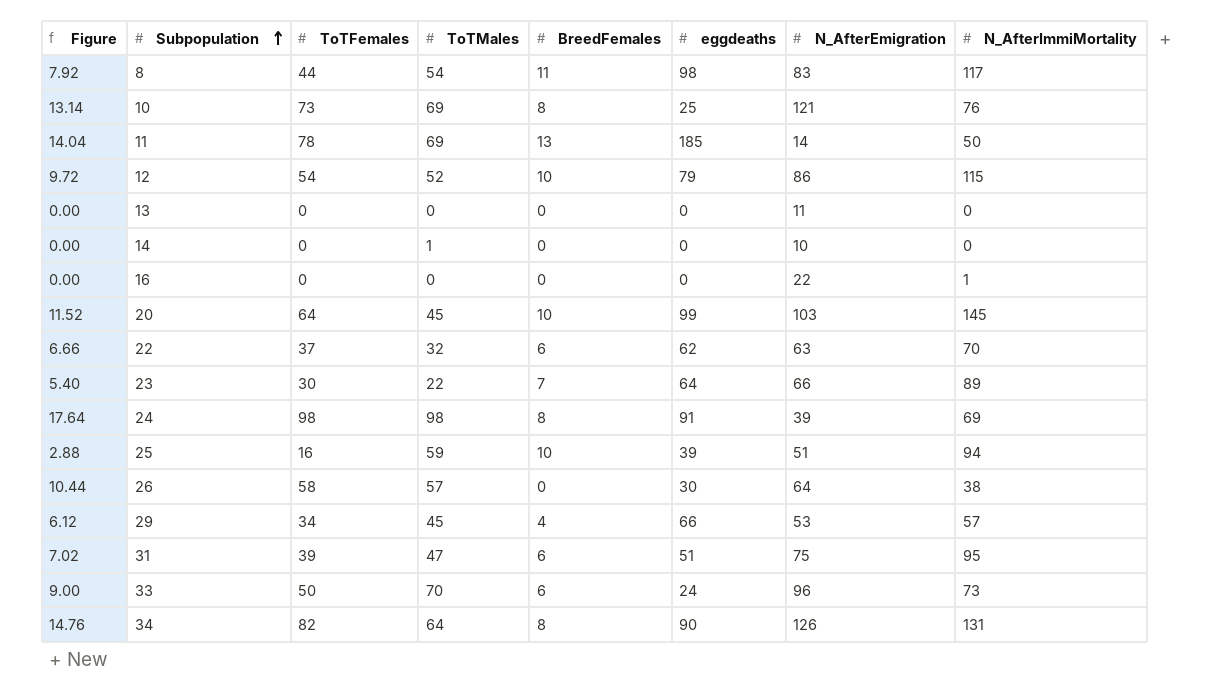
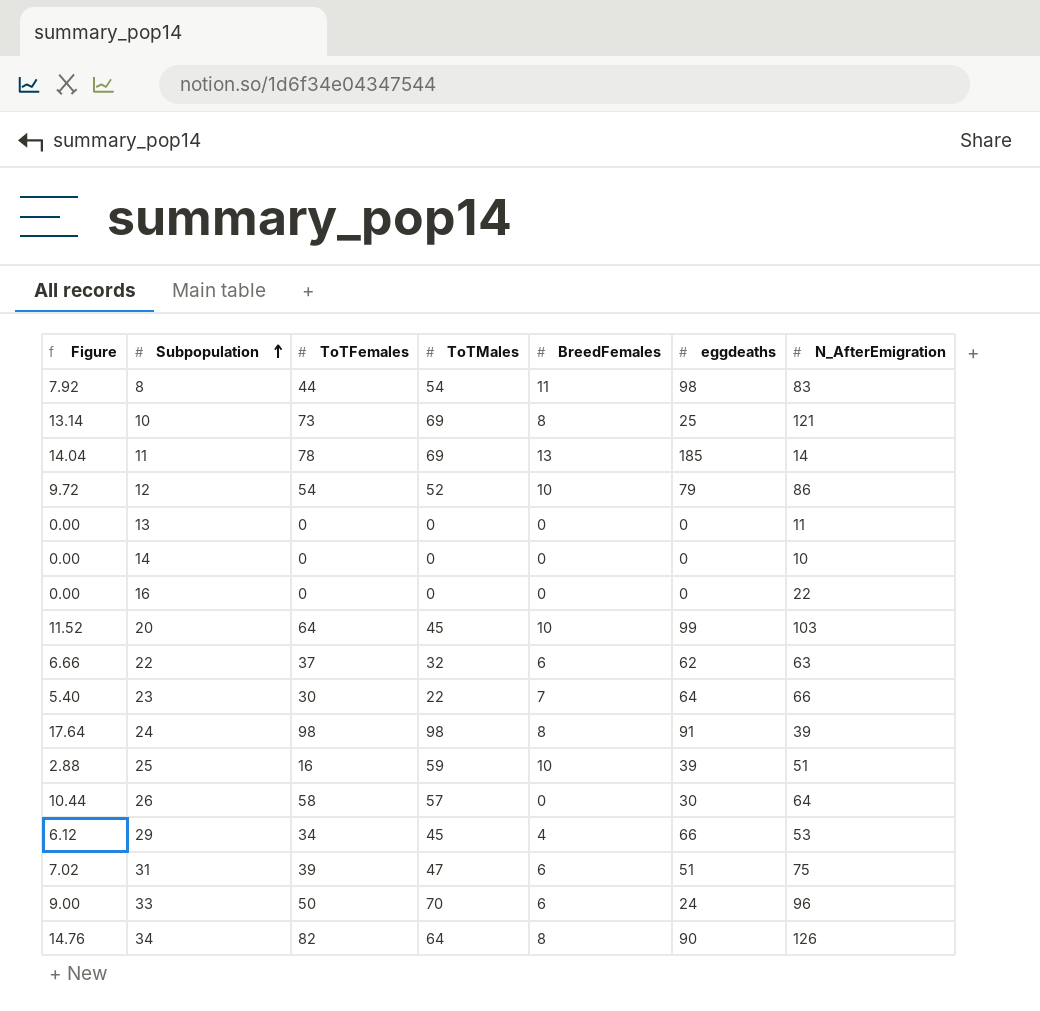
column N_AfterImmiMortality | position: 8 -> none
14 | ToTMales: 1 -> 0

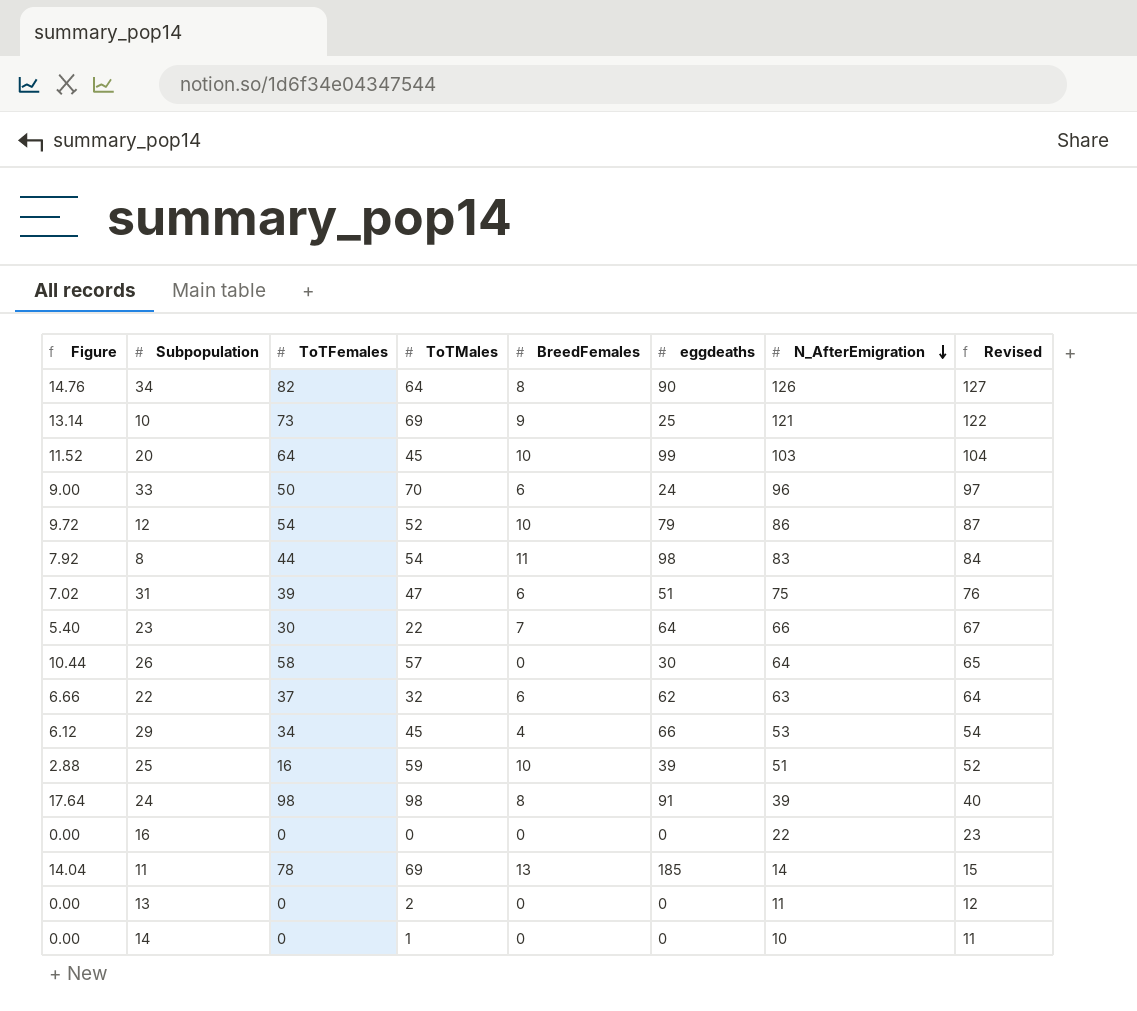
row order: Subpopulation ascending -> N_AfterEmigration descending
column Revised | formula: none -> [N_AfterEmigration] + 1
10 | BreedFemales: 8 -> 9
13 | ToTMales: 0 -> 2
14 | ToTMales: 0 -> 1

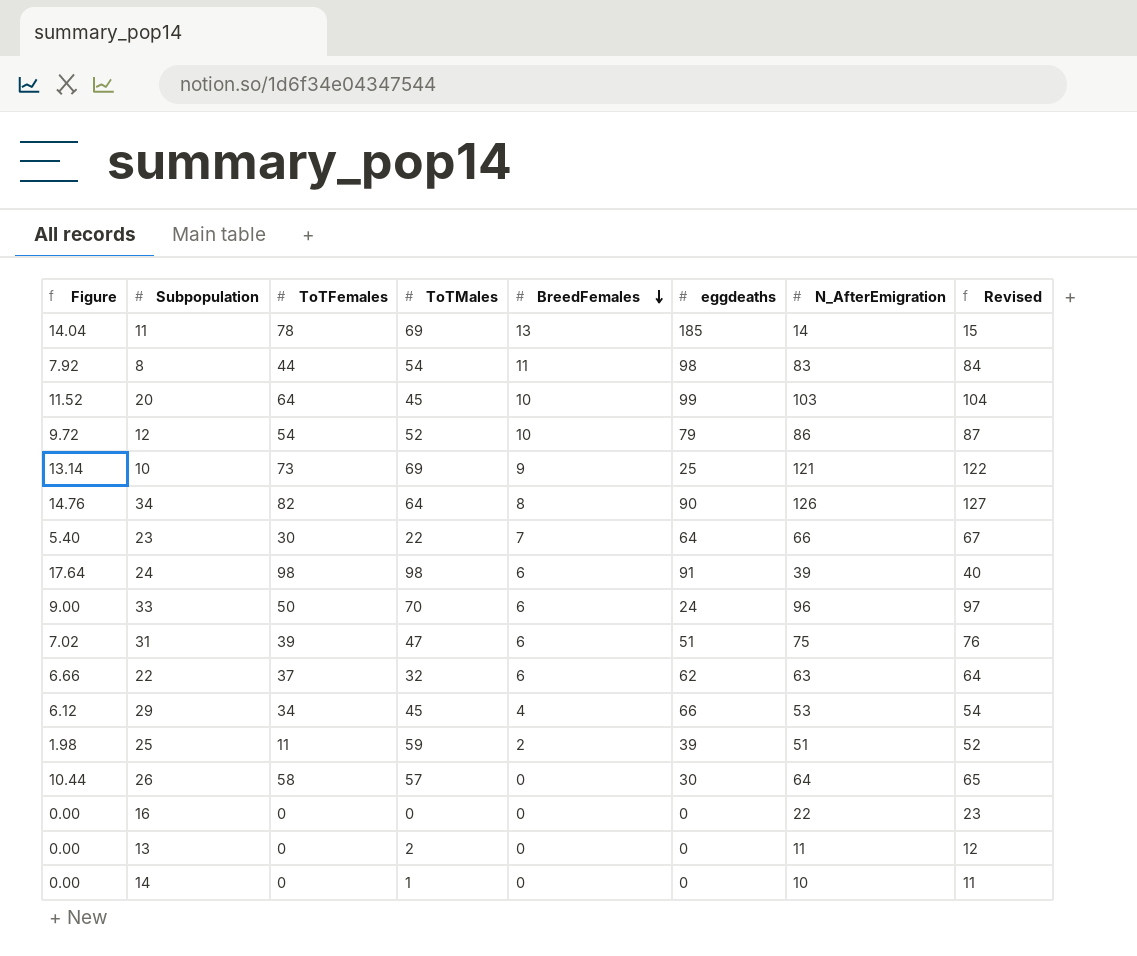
row order: N_AfterEmigration descending -> BreedFemales descending
24 | BreedFemales: 8 -> 6
25 | Figure: 2.88 -> 1.98
25 | ToTFemales: 16 -> 11
25 | BreedFemales: 10 -> 2

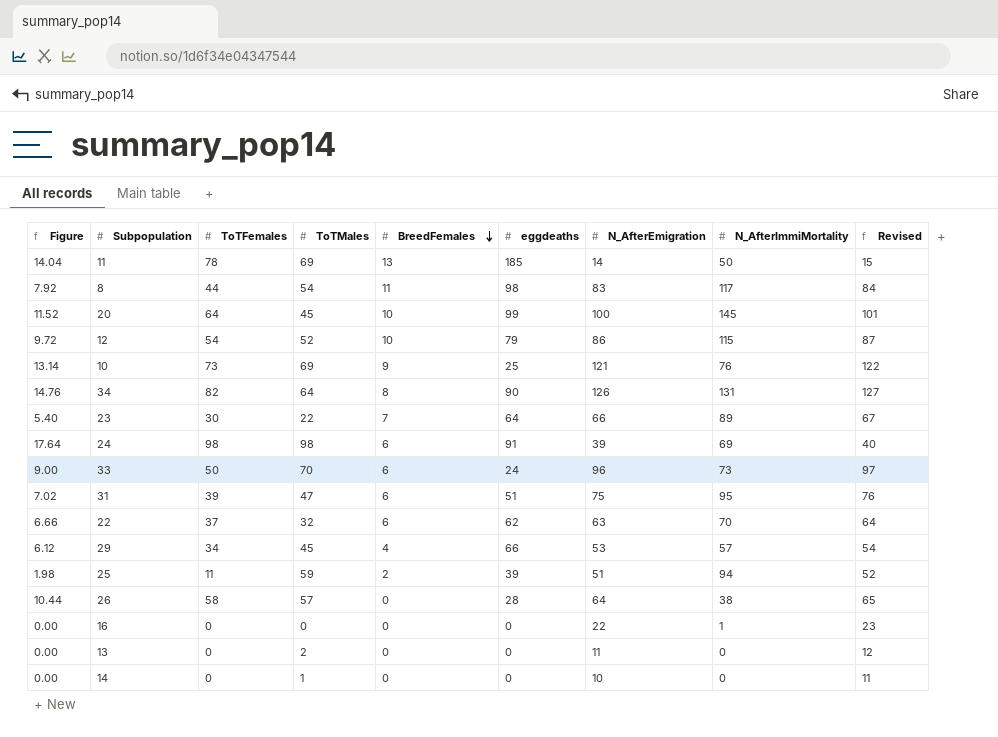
column N_AfterImmiMortality | position: none -> 8
20 | N_AfterEmigration: 103 -> 100
20 | Revised: 104 -> 101
26 | eggdeaths: 30 -> 28

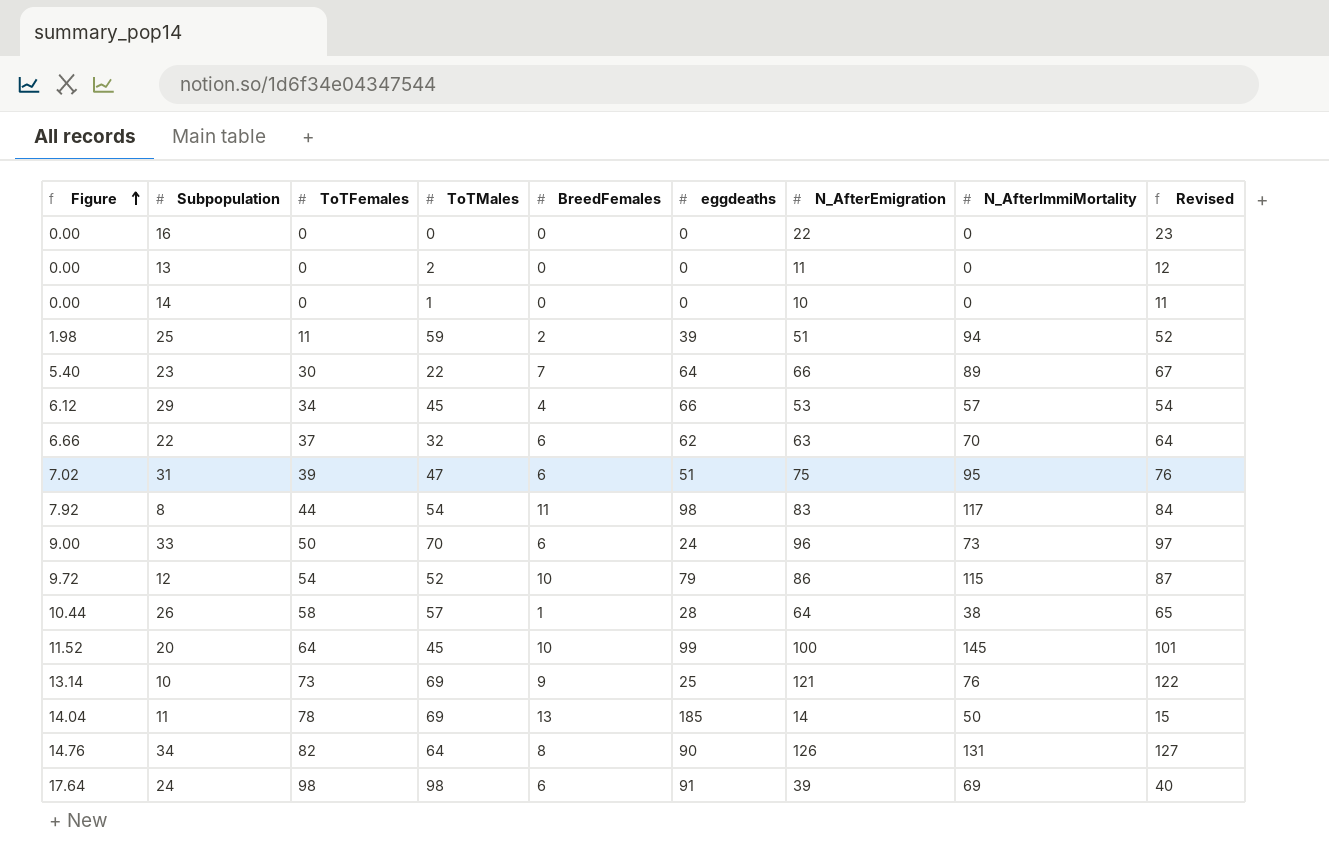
row order: BreedFemales descending -> Figure ascending
16 | N_AfterImmiMortality: 1 -> 0
26 | BreedFemales: 0 -> 1

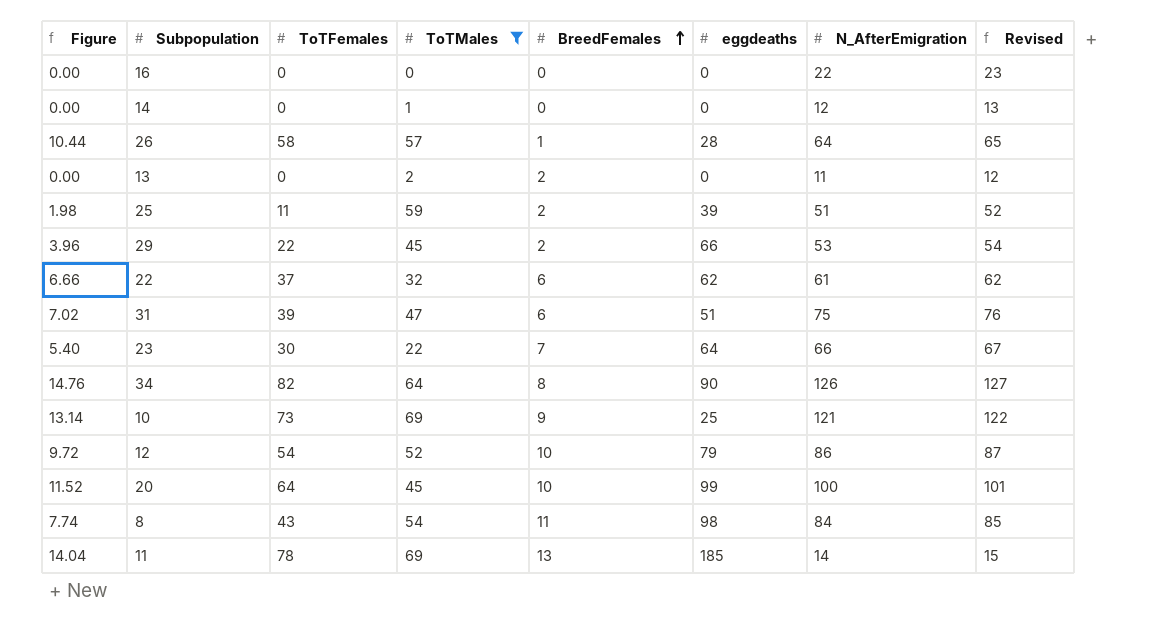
filter: none -> ToTMales <= 69
row order: Figure ascending -> BreedFemales ascending
column N_AfterImmiMortality | position: 8 -> none
14 | N_AfterEmigration: 10 -> 12
14 | Revised: 11 -> 13
13 | BreedFemales: 0 -> 2
29 | Figure: 6.12 -> 3.96
29 | ToTFemales: 34 -> 22
29 | BreedFemales: 4 -> 2
22 | N_AfterEmigration: 63 -> 61
22 | Revised: 64 -> 62
8 | Figure: 7.92 -> 7.74
8 | ToTFemales: 44 -> 43
8 | N_AfterEmigration: 83 -> 84
8 | Revised: 84 -> 85

